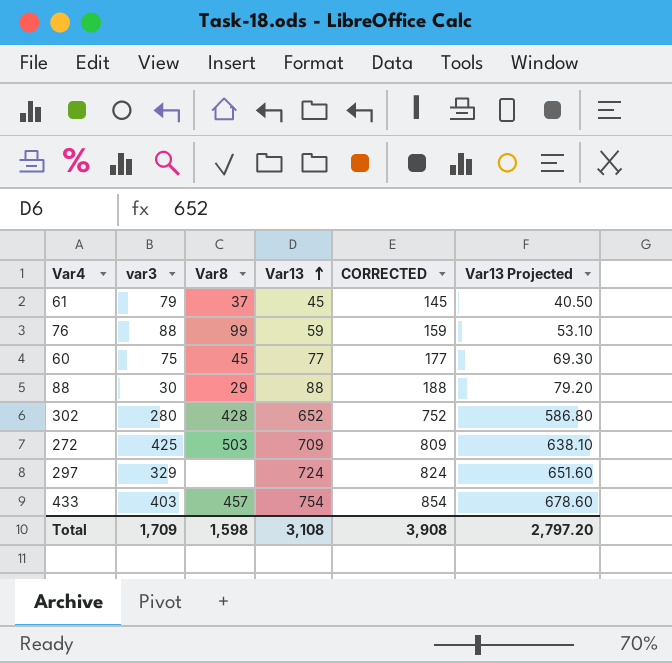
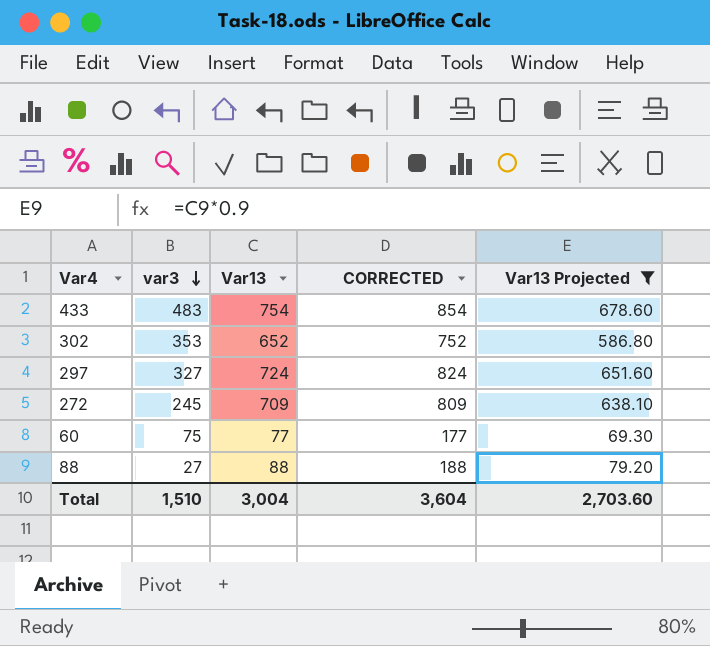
filter: none -> Var13 Projected >= 69.30
row order: Var13 ascending -> var3 descending
column Var8 | position: 3 -> none
433 | var3: 403 -> 483
302 | var3: 280 -> 353
297 | var3: 329 -> 327
272 | var3: 425 -> 245
88 | var3: 30 -> 27
Total | var3: 1,709 -> 1,510
Total | Var13: 3,108 -> 3,004
Total | CORRECTED: 3,908 -> 3,604
Total | Var13 Projected: 2,797.20 -> 2,703.60

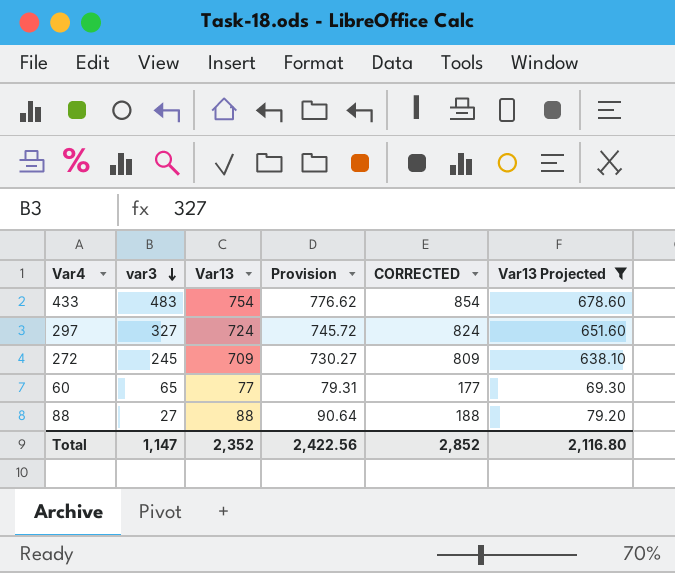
column Provision | formula: none -> [Var13] * 1.03
row 302: 353 | 652 | 752 | 586.80 -> none
60 | var3: 75 -> 65
Total | var3: 1,510 -> 1,147
Total | Var13: 3,004 -> 2,352
Total | CORRECTED: 3,604 -> 2,852
Total | Var13 Projected: 2,703.60 -> 2,116.80

